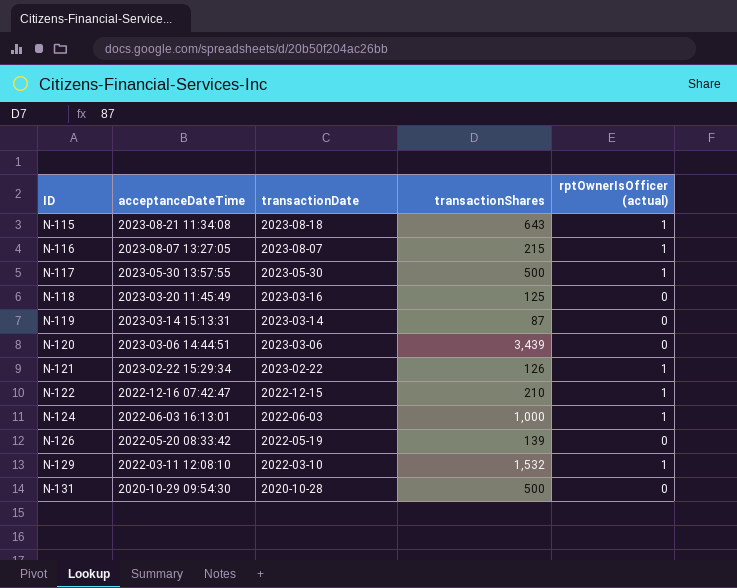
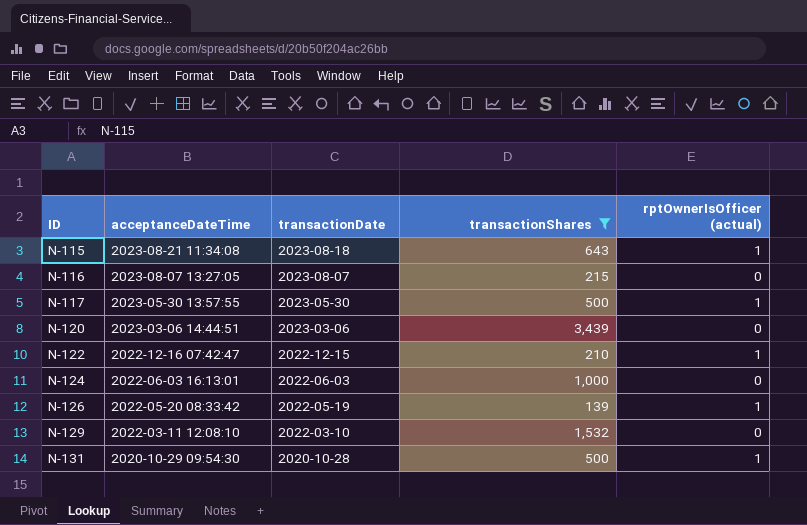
filter: none -> transactionShares >= 139
N-116 | rptOwnerIsOfficer (actual): 1 -> 0
N-124 | rptOwnerIsOfficer (actual): 1 -> 0
N-126 | rptOwnerIsOfficer (actual): 0 -> 1
N-129 | rptOwnerIsOfficer (actual): 1 -> 0
N-131 | rptOwnerIsOfficer (actual): 0 -> 1

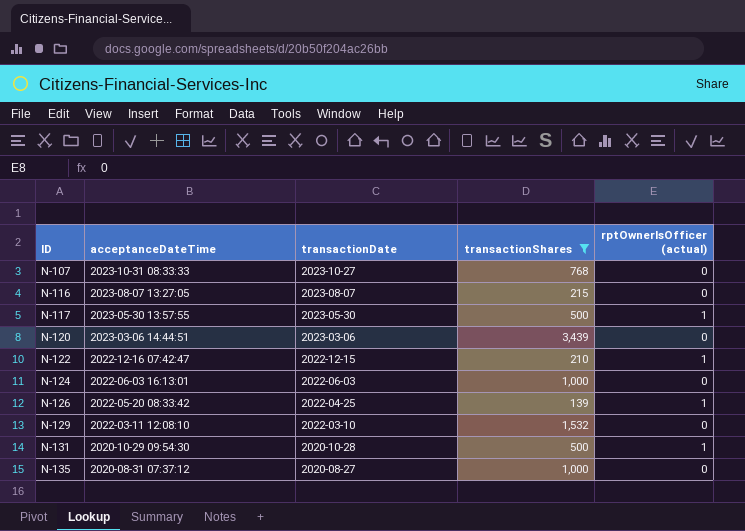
row N-115: 2023-08-21 11:34:08 | 2023-08-18 | 643 | 1 -> none
row N-107: none -> 2023-10-31 08:33:33 | 2023-10-27 | 768 | 0
N-126 | transactionDate: 2022-05-19 -> 2022-04-25
row N-135: none -> 2020-08-31 07:37:12 | 2020-08-27 | 1,000 | 0

